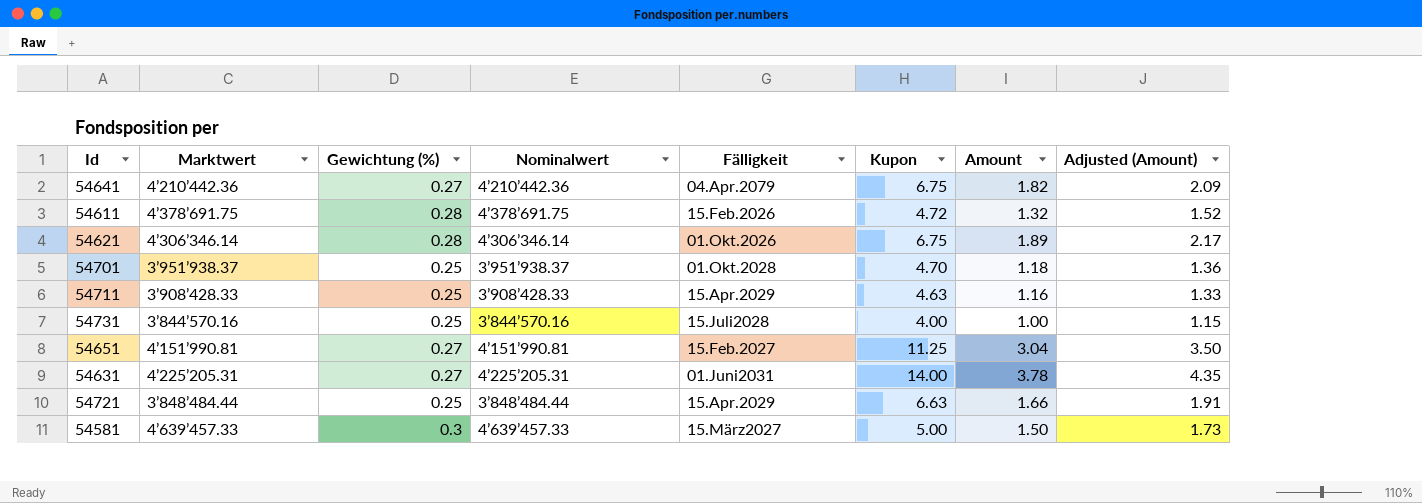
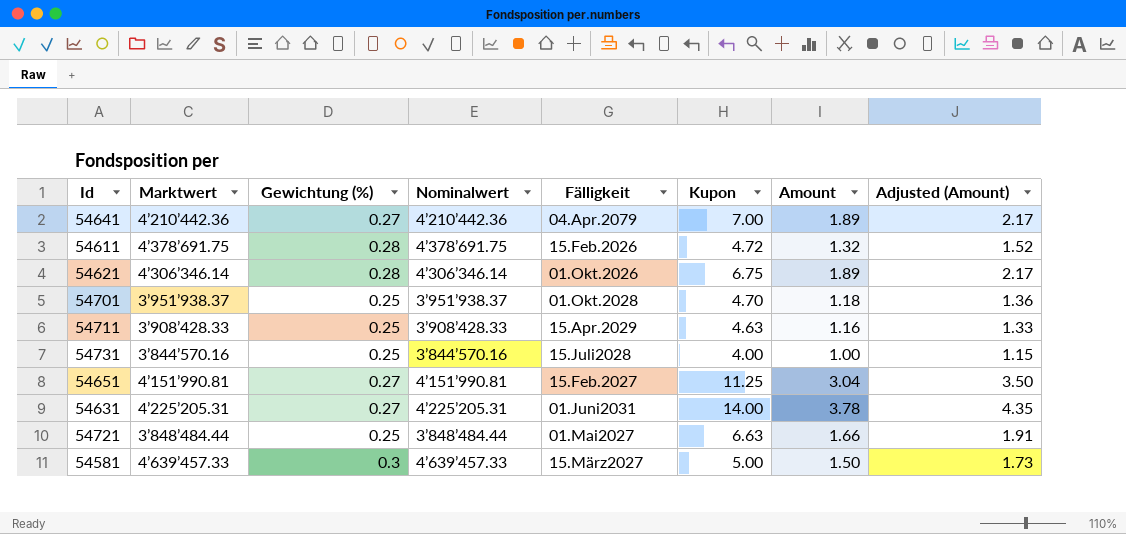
54641 | Kupon: 6.75 -> 7.00
54641 | Amount: 1.82 -> 1.89
54641 | Adjusted (Amount): 2.09 -> 2.17
54721 | Fälligkeit: 15.Apr.2029 -> 01.Mai2027

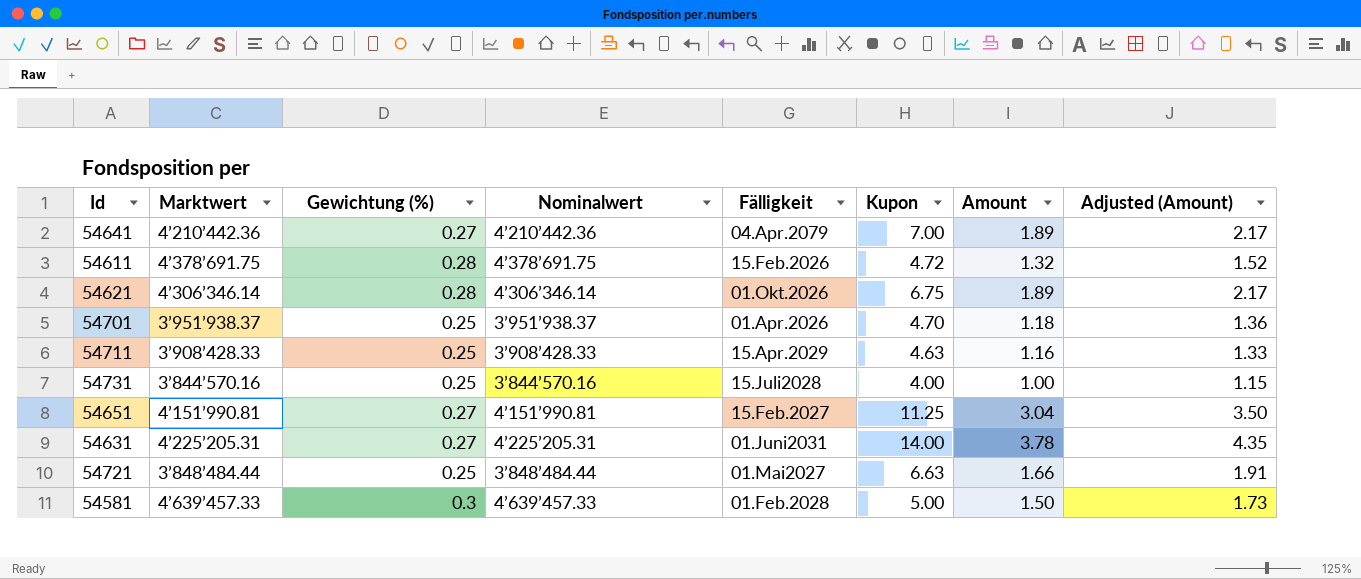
54701 | Fälligkeit: 01.Okt.2028 -> 01.Apr.2026
54581 | Fälligkeit: 15.März2027 -> 01.Feb.2028

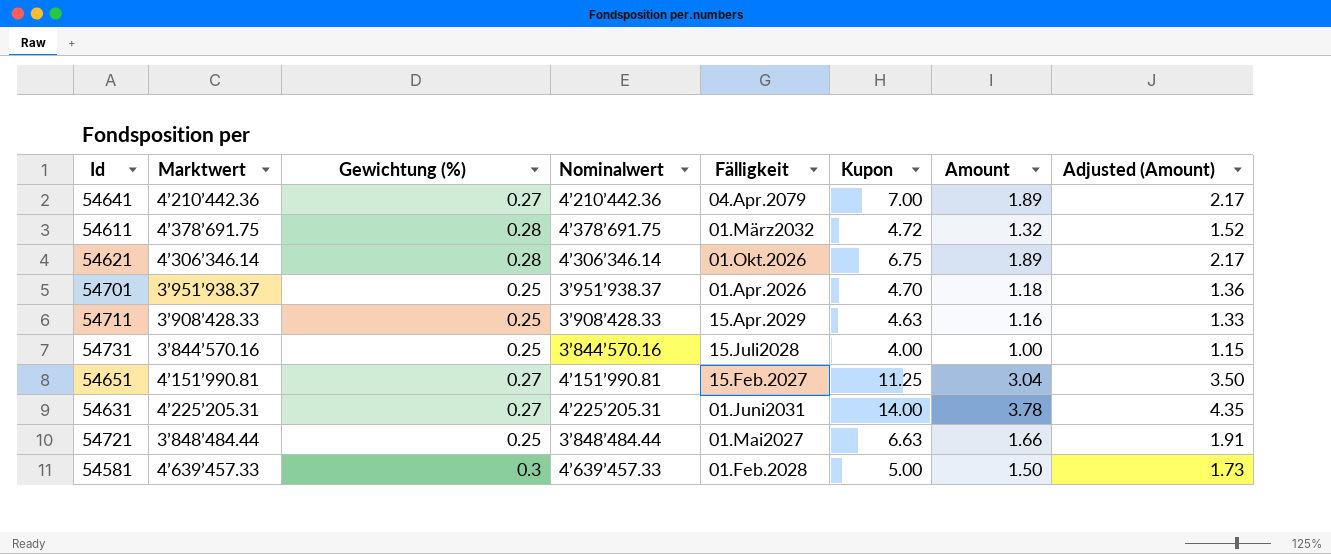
54611 | Fälligkeit: 15.Feb.2026 -> 01.März2032

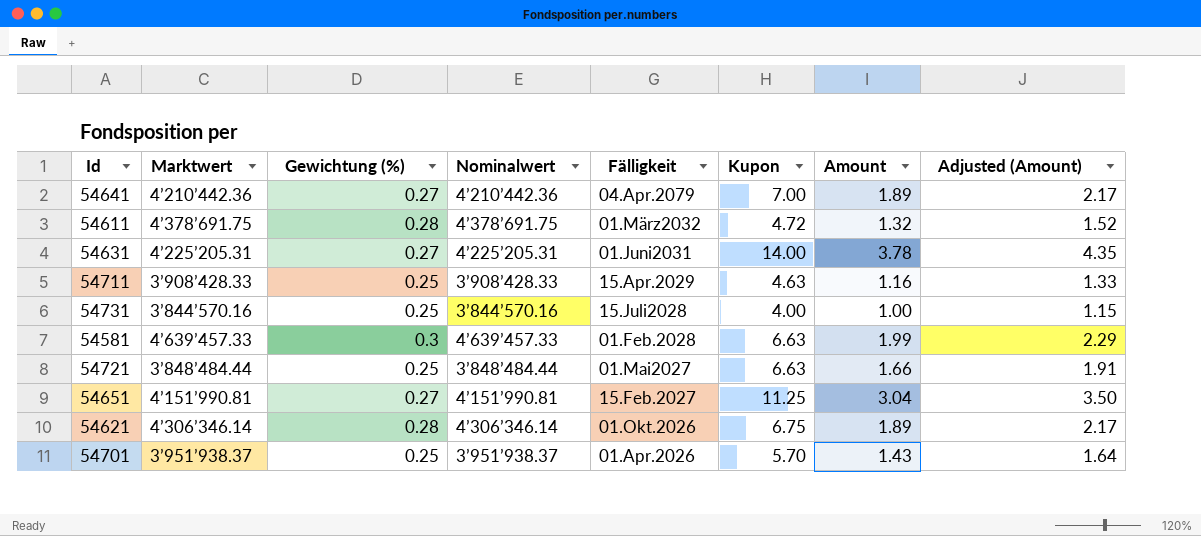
row order: none -> Fälligkeit descending
54581 | Kupon: 5.00 -> 6.63
54581 | Amount: 1.50 -> 1.99
54581 | Adjusted (Amount): 1.73 -> 2.29
54701 | Kupon: 4.70 -> 5.70
54701 | Amount: 1.18 -> 1.43
54701 | Adjusted (Amount): 1.36 -> 1.64

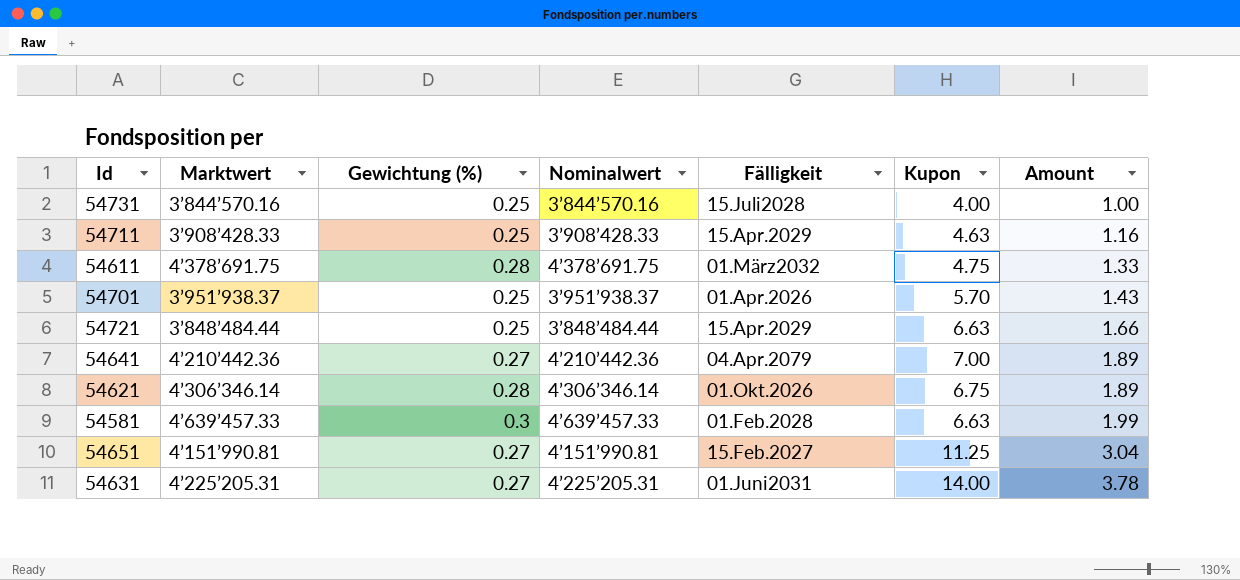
row order: Fälligkeit descending -> Amount ascending
column Adjusted (Amount) | formula: [Amount] * 1.15 -> none
54611 | Kupon: 4.72 -> 4.75
54611 | Amount: 1.32 -> 1.33
54721 | Fälligkeit: 01.Mai2027 -> 15.Apr.2029

